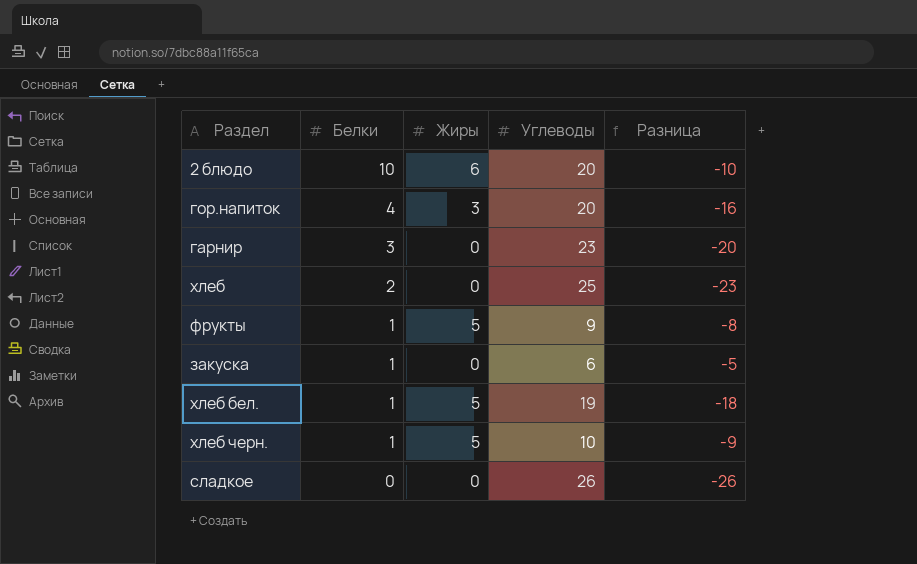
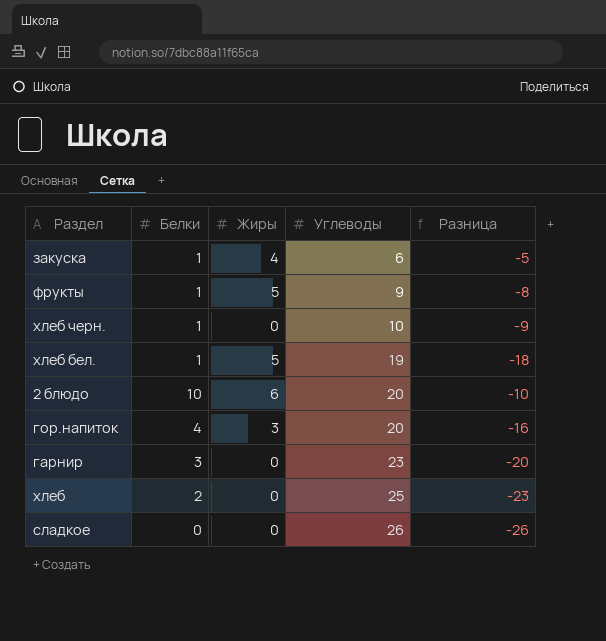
row order: Белки descending -> Углеводы ascending
закуска | Жиры: 0 -> 4
хлеб черн. | Жиры: 5 -> 0

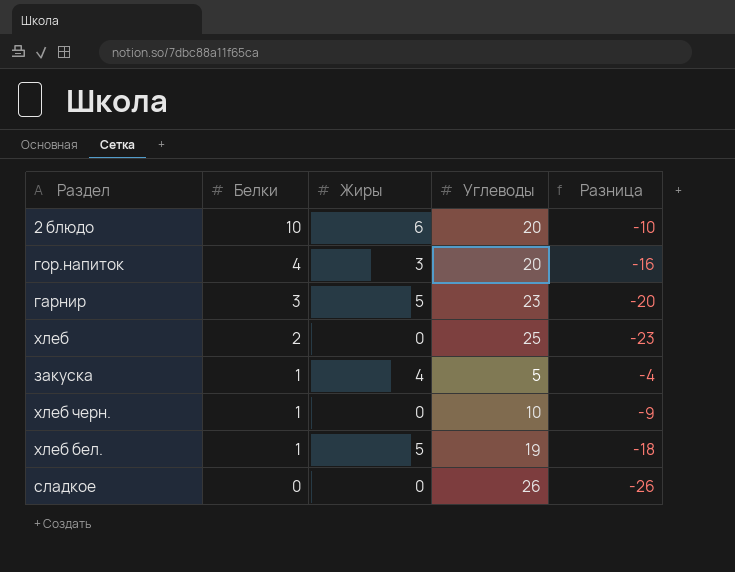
row order: Углеводы ascending -> Белки descending
row фрукты: 1 | 5 | 9 | -8 -> none
гарнир | Жиры: 0 -> 5
закуска | Углеводы: 6 -> 5
закуска | Разница: -5 -> -4

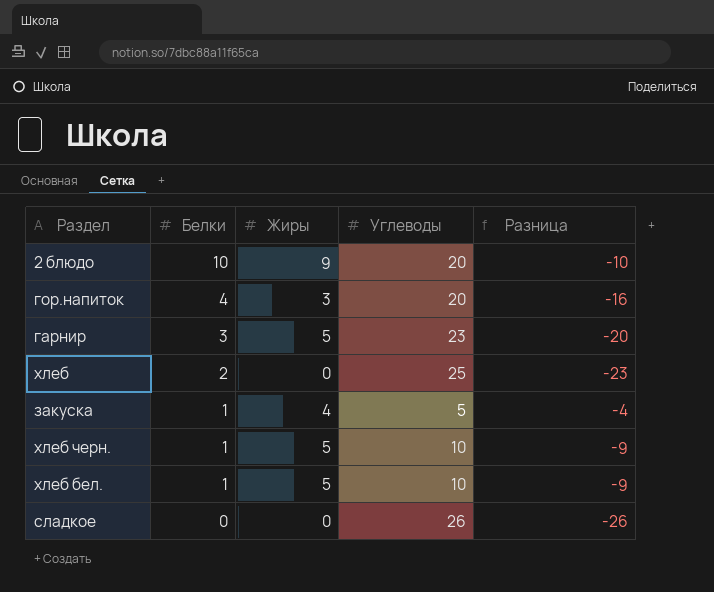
2 блюдо | Жиры: 6 -> 9
хлеб черн. | Жиры: 0 -> 5
хлеб бел. | Углеводы: 19 -> 10
хлеб бел. | Разница: -18 -> -9

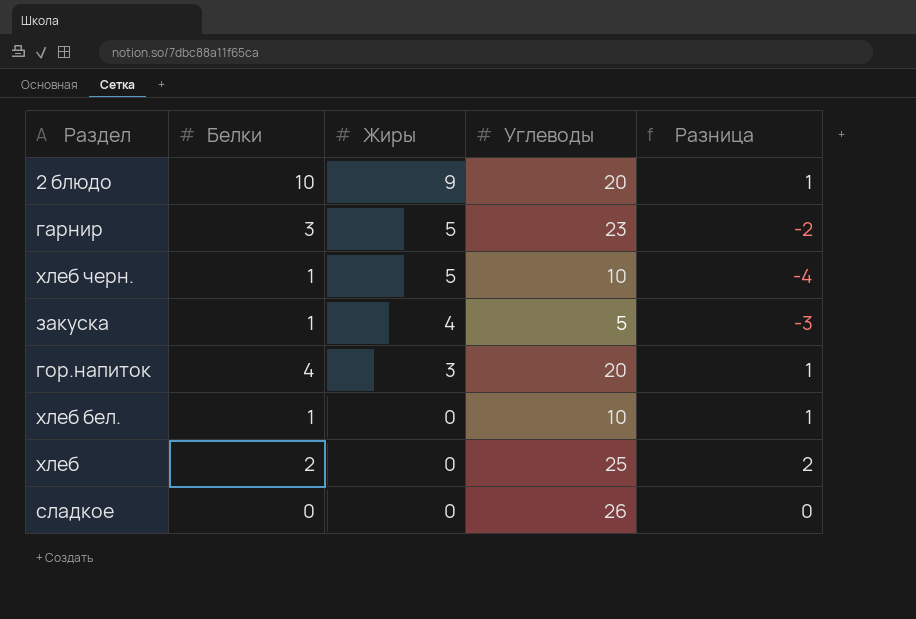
row order: Белки descending -> Жиры descending
column Разница | formula: [Белки] - [Углеводы] -> [Белки] - [Жиры]
хлеб бел. | Жиры: 5 -> 0

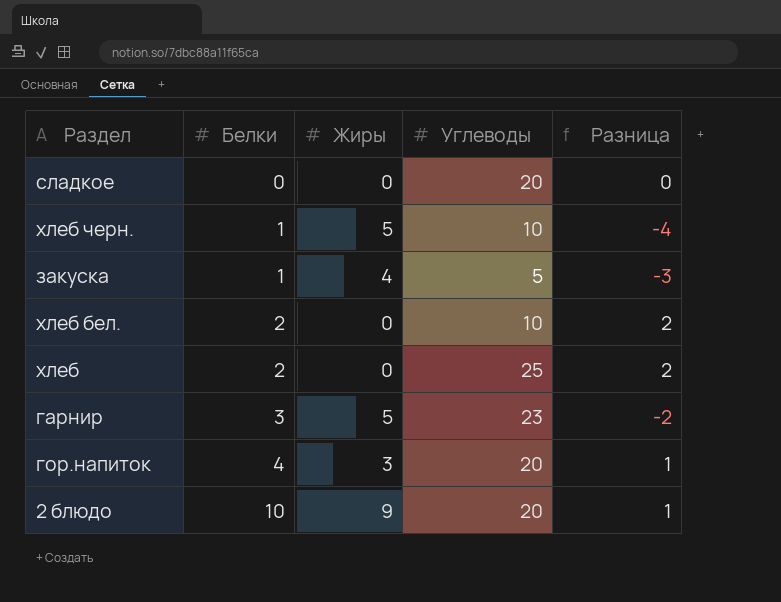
row order: Жиры descending -> Белки ascending
сладкое | Углеводы: 26 -> 20
хлеб бел. | Белки: 1 -> 2
хлеб бел. | Разница: 1 -> 2

